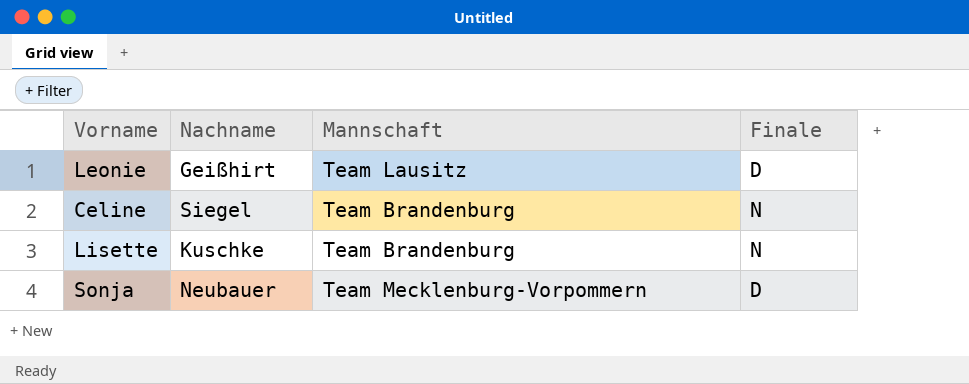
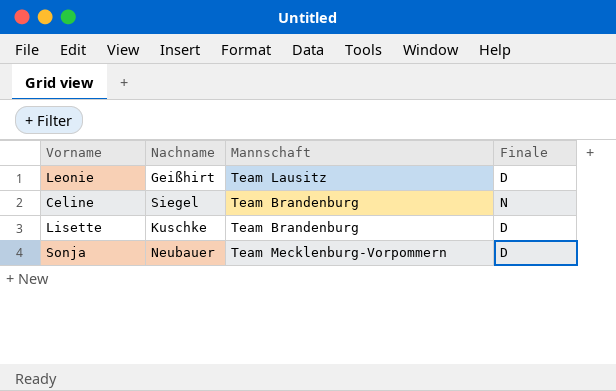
Lisette | Finale: N -> D

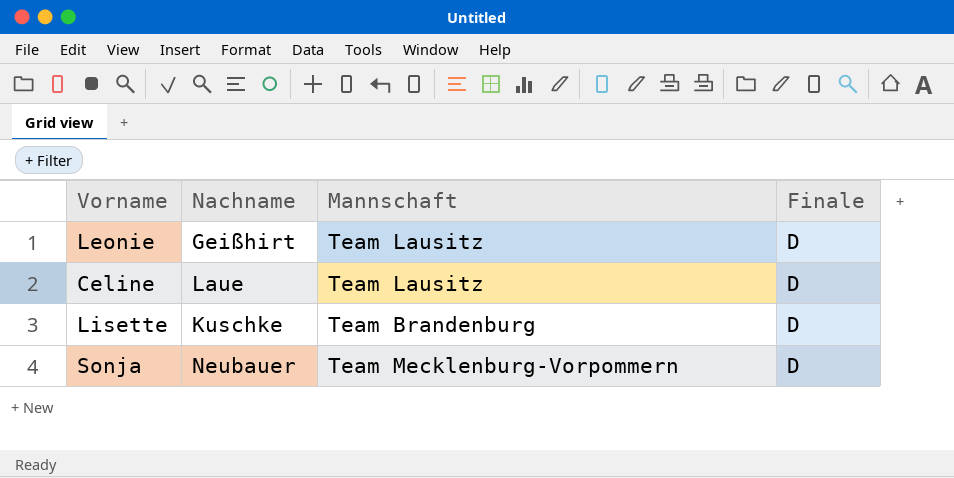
Celine | Nachname: Siegel -> Laue
Celine | Mannschaft: Team Brandenburg -> Team Lausitz
Celine | Finale: N -> D

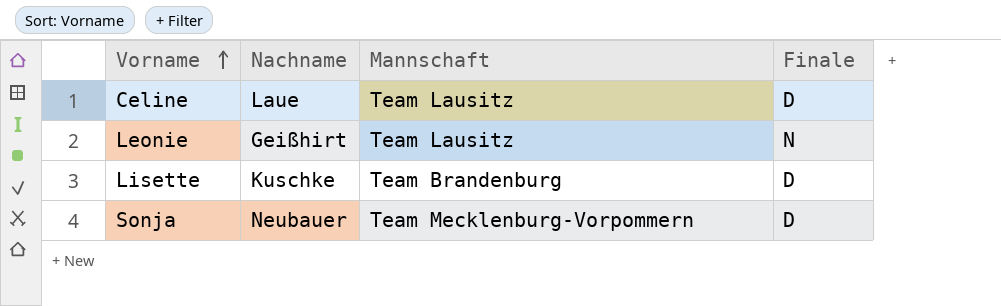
row order: none -> Vorname ascending
Leonie | Finale: D -> N

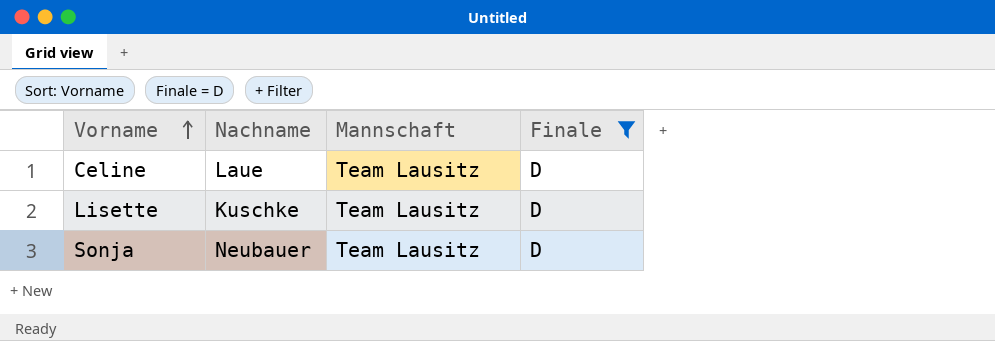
filter: none -> Finale = D
Lisette | Mannschaft: Team Brandenburg -> Team Lausitz
Sonja | Mannschaft: Team Mecklenburg-Vorpommern -> Team Lausitz

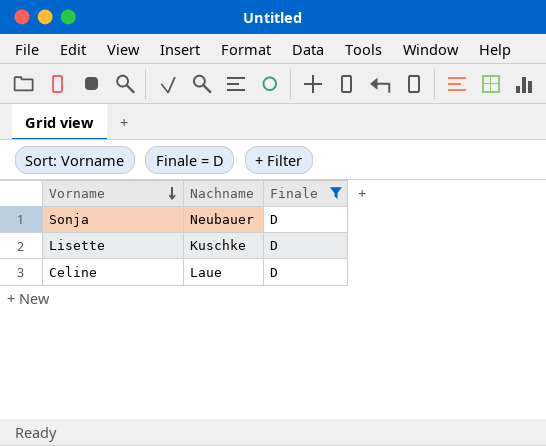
row order: Vorname ascending -> Vorname descending
column Mannschaft | position: 3 -> none

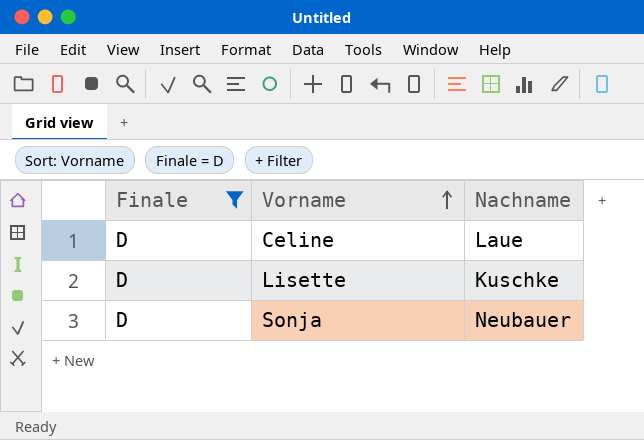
row order: Vorname descending -> Vorname ascending
column Finale | position: 3 -> 1

